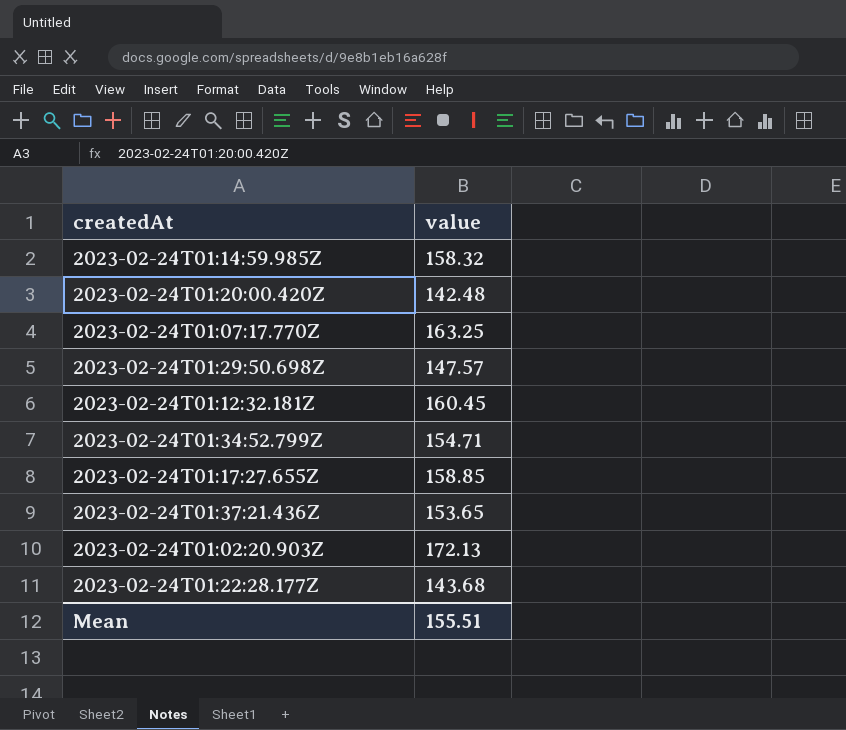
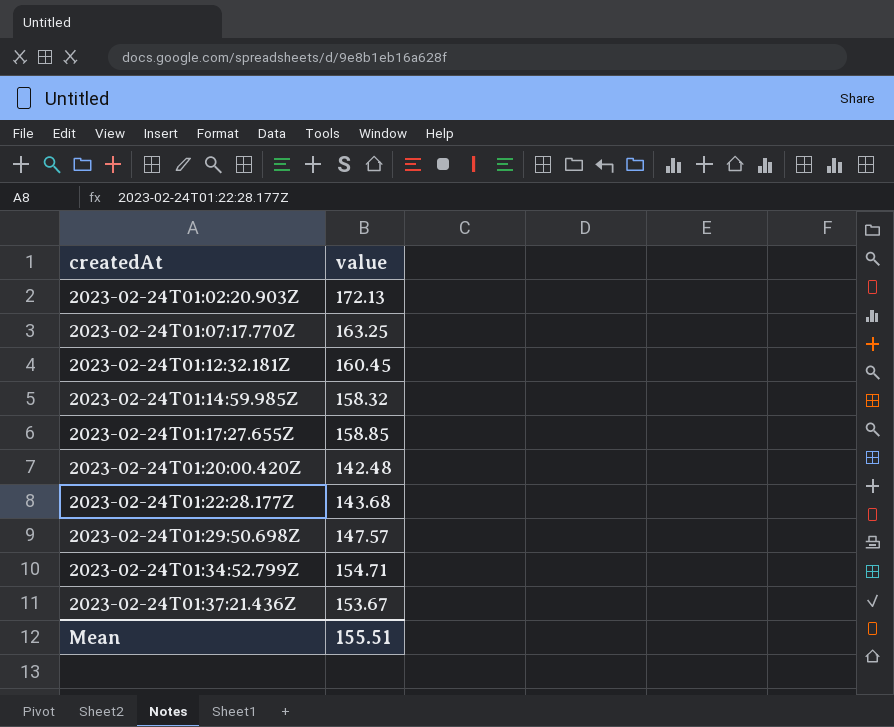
row order: none -> createdAt ascending
2023-02-24T01:37:21.436Z | value: 153.65 -> 153.67

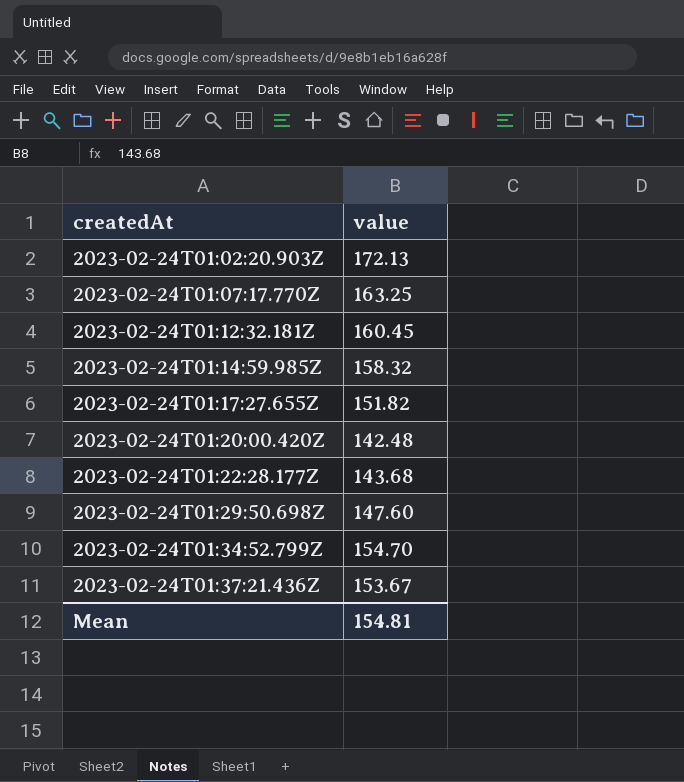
2023-02-24T01:17:27.655Z | value: 158.85 -> 151.82
2023-02-24T01:29:50.698Z | value: 147.57 -> 147.60
2023-02-24T01:34:52.799Z | value: 154.71 -> 154.70
Mean | value: 155.51 -> 154.81

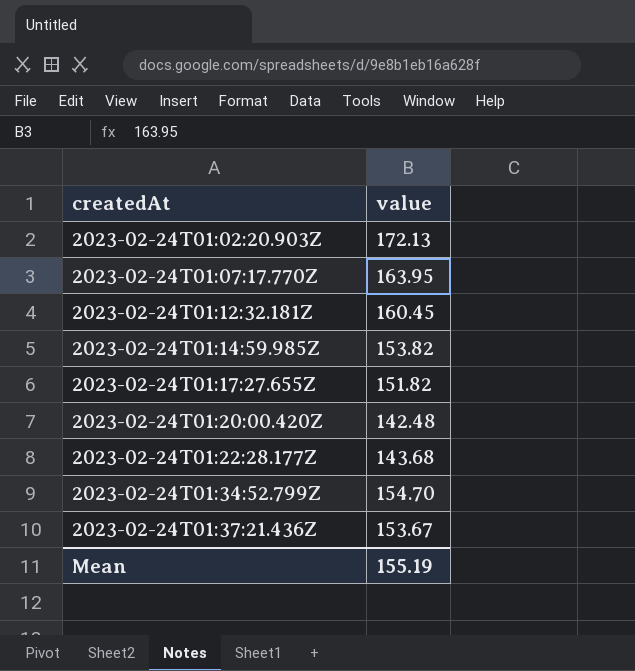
row 2023-02-24T01:29:50.698Z: 147.60 -> none
2023-02-24T01:07:17.770Z | value: 163.25 -> 163.95
2023-02-24T01:14:59.985Z | value: 158.32 -> 153.82
Mean | value: 154.81 -> 155.19

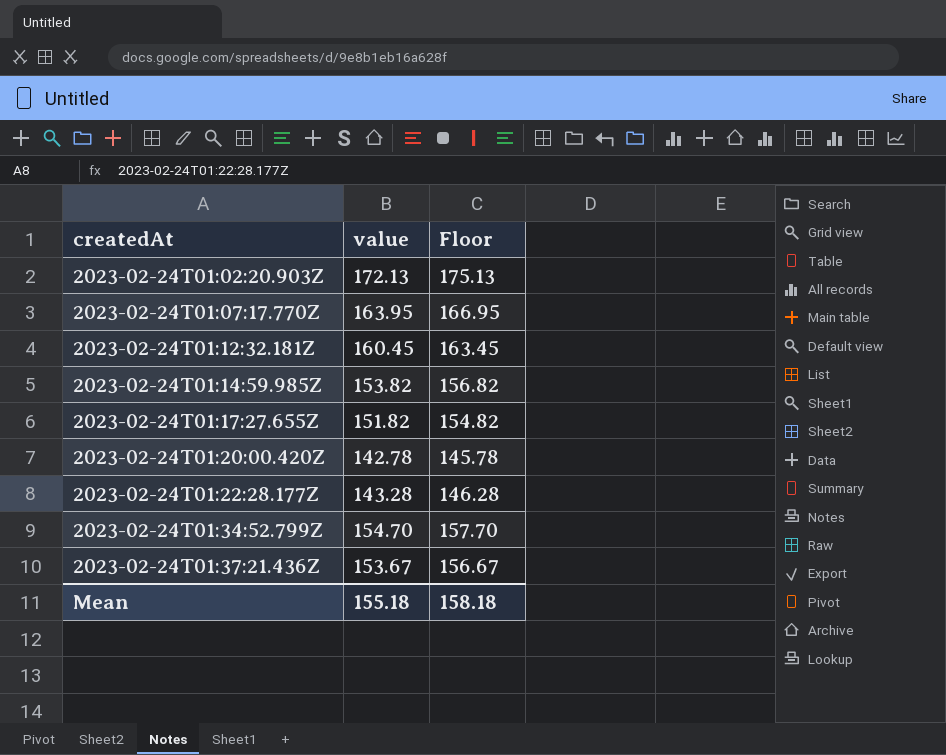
column Floor | formula: none -> [value] + 3
2023-02-24T01:20:00.420Z | value: 142.48 -> 142.78
2023-02-24T01:22:28.177Z | value: 143.68 -> 143.28
Mean | value: 155.19 -> 155.18

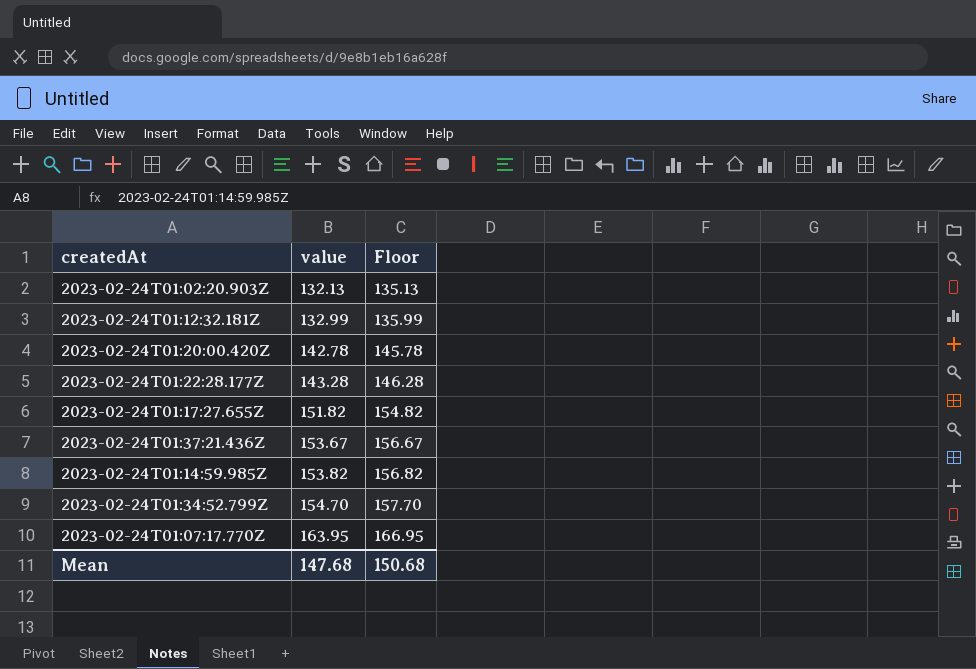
row order: createdAt ascending -> value ascending
2023-02-24T01:02:20.903Z | value: 172.13 -> 132.13
2023-02-24T01:02:20.903Z | Floor: 175.13 -> 135.13
2023-02-24T01:12:32.181Z | value: 160.45 -> 132.99
2023-02-24T01:12:32.181Z | Floor: 163.45 -> 135.99
Mean | value: 155.18 -> 147.68
Mean | Floor: 158.18 -> 150.68

